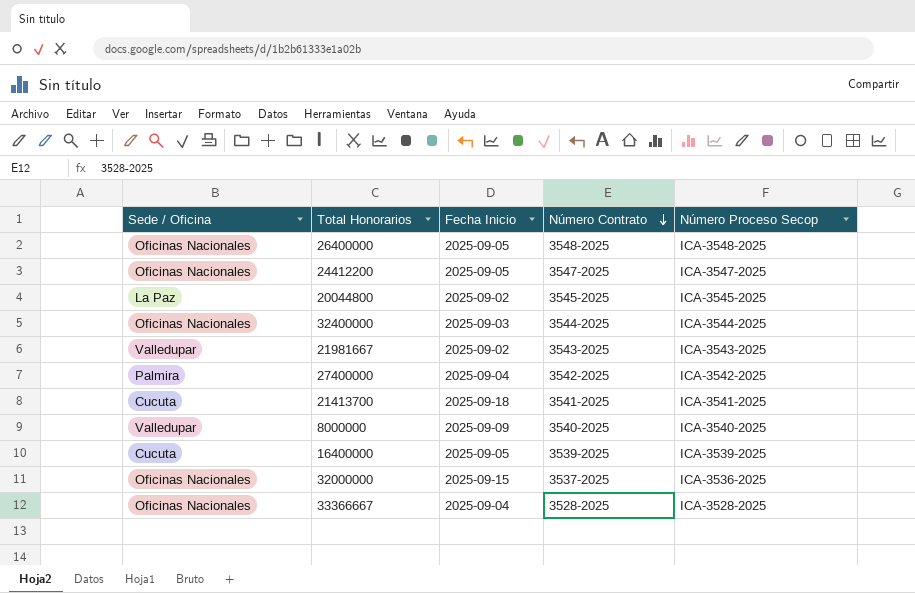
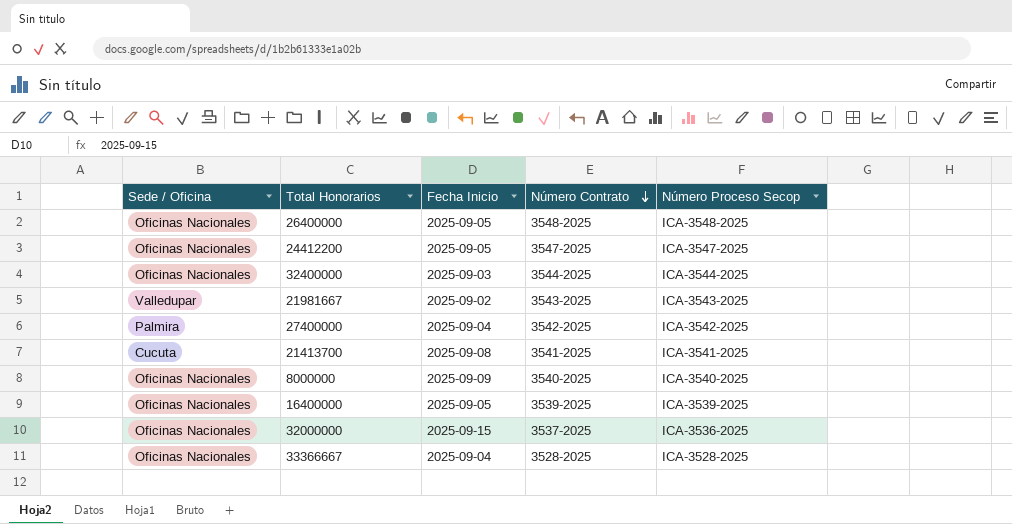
row 20044800: La Paz | 2025-09-02 | 3545-2025 | ICA-3545-2025 -> none
21413700 | Fecha Inicio: 2025-09-18 -> 2025-09-08
8000000 | Sede / Oficina: Valledupar -> Oficinas Nacionales
16400000 | Sede / Oficina: Cucuta -> Oficinas Nacionales

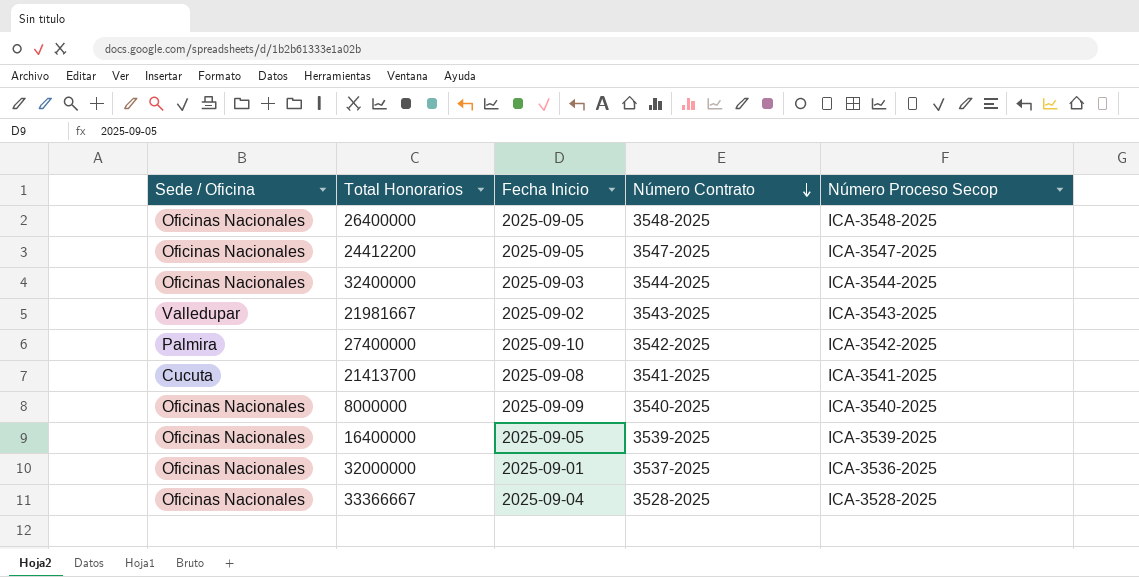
27400000 | Fecha Inicio: 2025-09-04 -> 2025-09-10
32000000 | Fecha Inicio: 2025-09-15 -> 2025-09-01

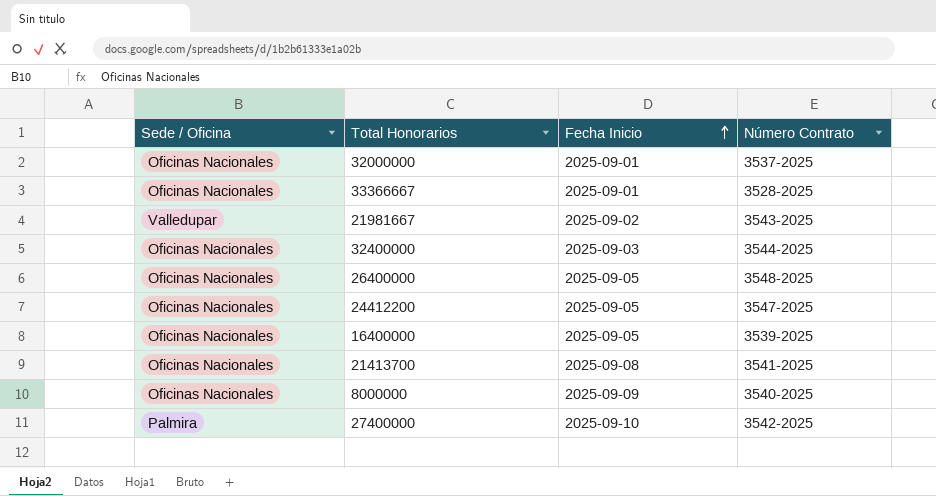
row order: Número Contrato descending -> Fecha Inicio ascending
column Número Proceso Secop | position: 5 -> none
33366667 | Fecha Inicio: 2025-09-04 -> 2025-09-01
21413700 | Sede / Oficina: Cucuta -> Oficinas Nacionales

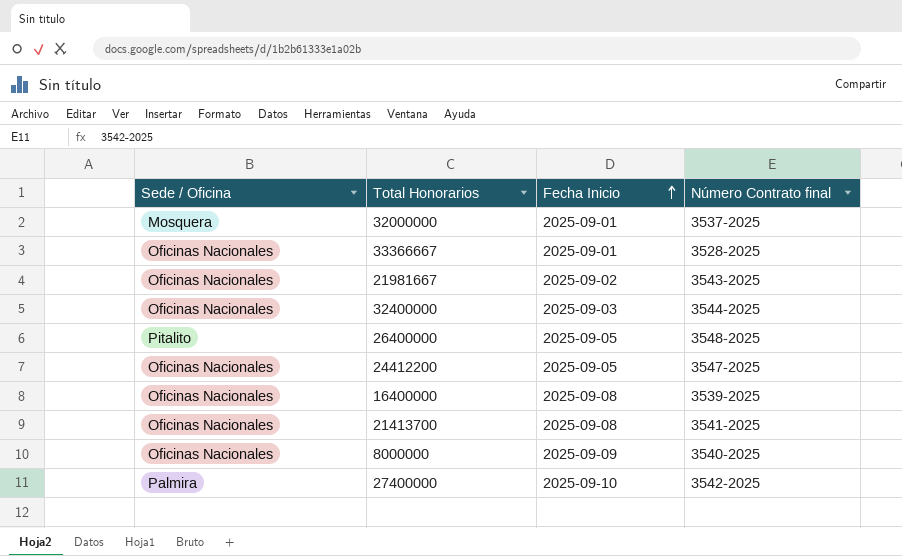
column name: Número Contrato -> Número Contrato final
32000000 | Sede / Oficina: Oficinas Nacionales -> Mosquera
21981667 | Sede / Oficina: Valledupar -> Oficinas Nacionales
26400000 | Sede / Oficina: Oficinas Nacionales -> Pitalito
16400000 | Fecha Inicio: 2025-09-05 -> 2025-09-08

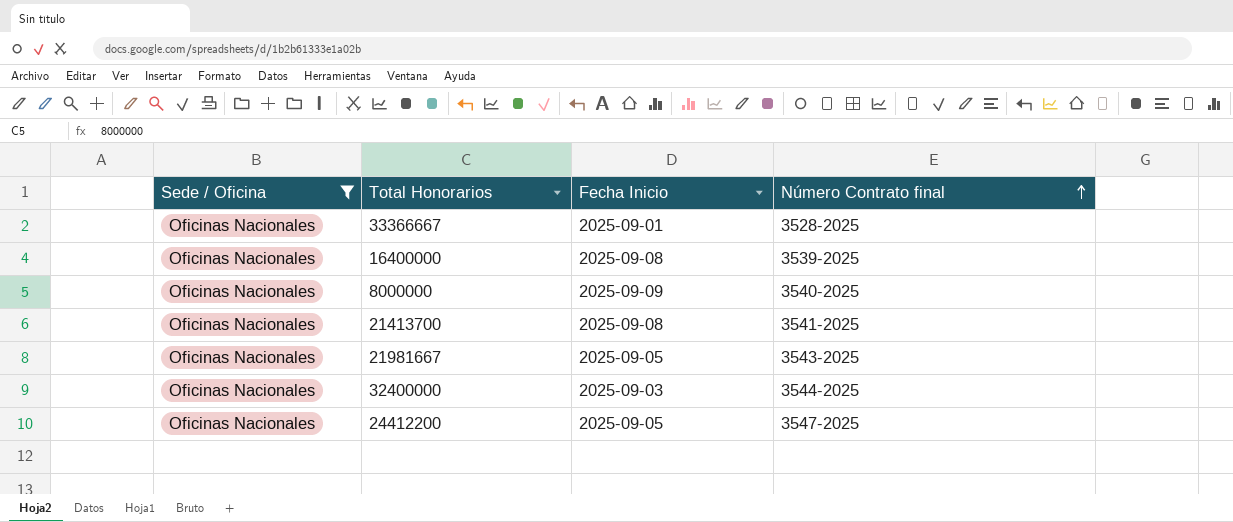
filter: none -> Sede / Oficina = Oficinas Nacionales
row order: Fecha Inicio ascending -> Número Contrato final ascending
21981667 | Fecha Inicio: 2025-09-02 -> 2025-09-05

